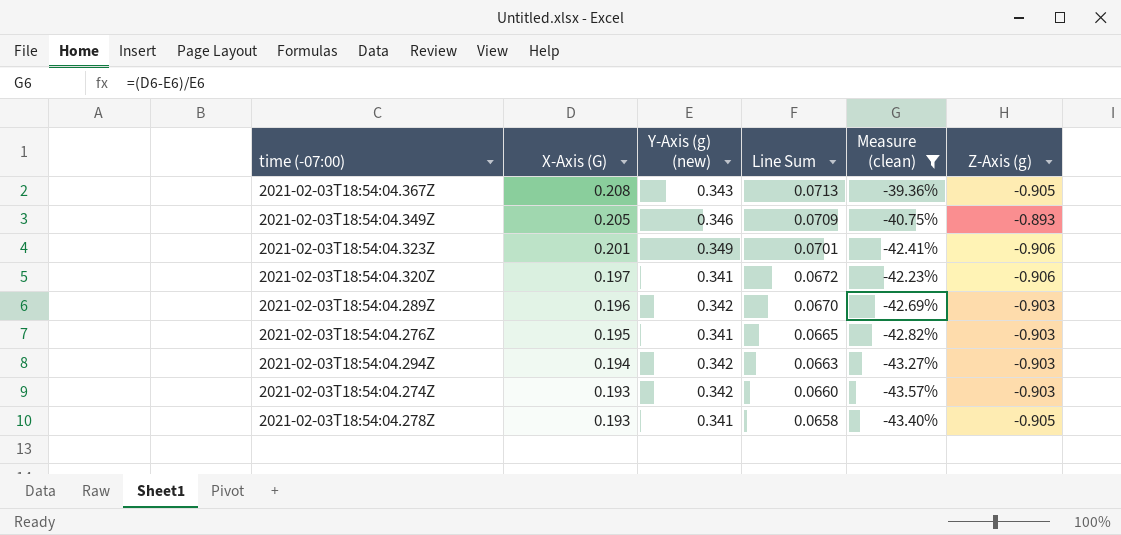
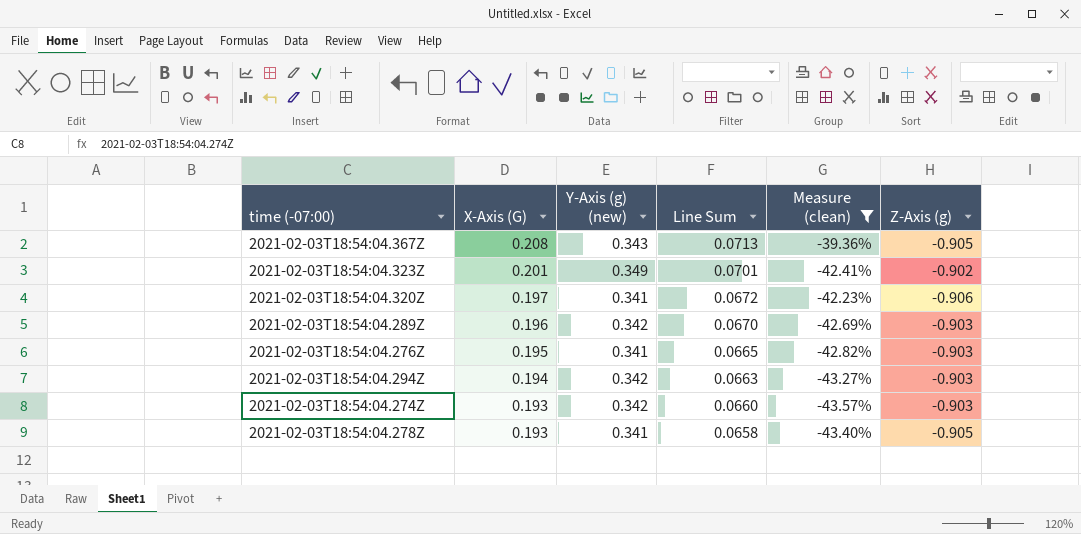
row 2021-02-03T18:54:04.349Z: 0.205 | 0.346 | 0.0709 | -40.75% | -0.893 -> none
2021-02-03T18:54:04.323Z | Z-Axis (g): -0.906 -> -0.902

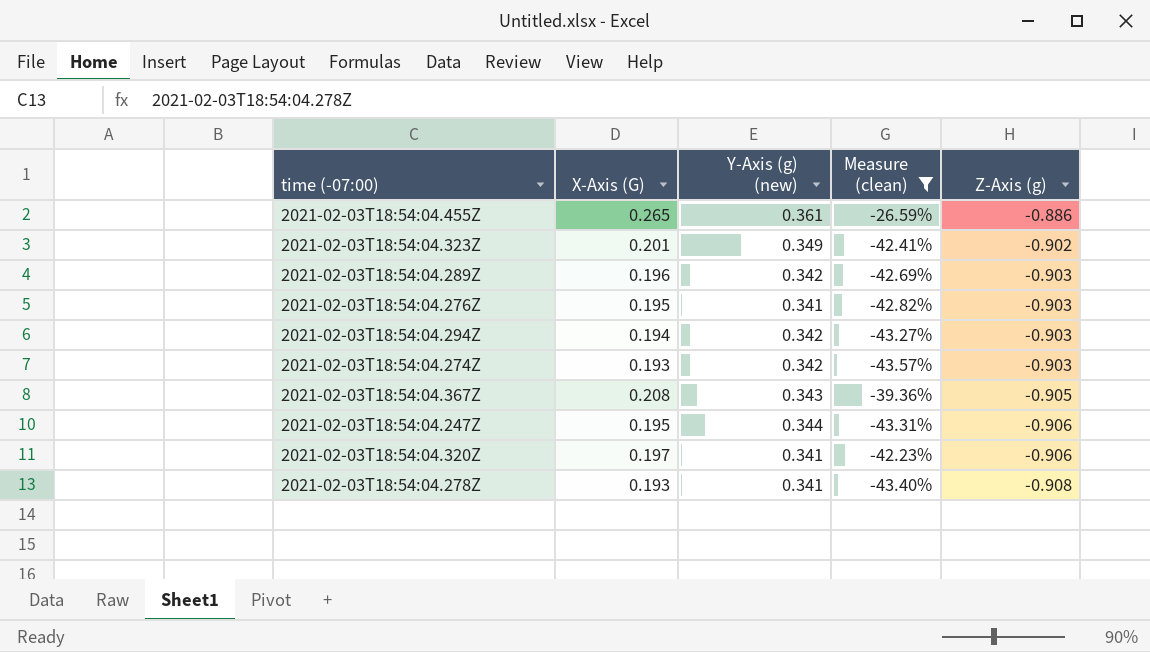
row order: X-Axis (G) descending -> Z-Axis (g) descending
column Line Sum | formula: [X-Axis (G)] * [Y-Axis (g) (new)] -> none
row 2021-02-03T18:54:04.455Z: none -> 0.265 | 0.361 | -26.59% | -0.886
row 2021-02-03T18:54:04.247Z: none -> 0.195 | 0.344 | -43.31% | -0.906
2021-02-03T18:54:04.278Z | Z-Axis (g): -0.905 -> -0.908

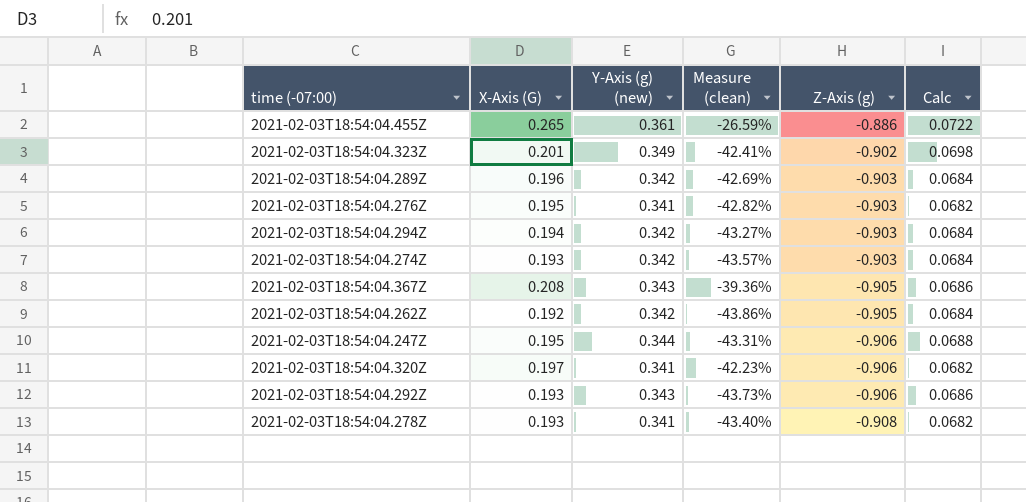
filter: Measure (clean) >= -43.57% -> none
column Calc | formula: none -> [Y-Axis (g) (new)] * 0.2

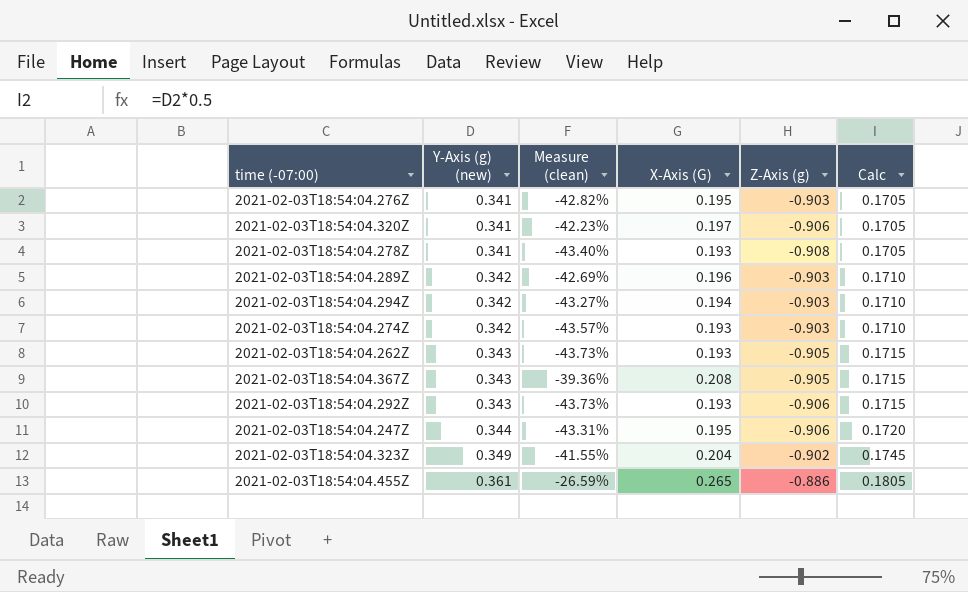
row order: Z-Axis (g) descending -> Y-Axis (g) (new) ascending
column X-Axis (G) | position: 2 -> 4
column Calc | formula: [Y-Axis (g) (new)] * 0.2 -> [Y-Axis (g) (new)] * 0.5
2021-02-03T18:54:04.262Z | Y-Axis (g) (new): 0.342 -> 0.343
2021-02-03T18:54:04.262Z | Measure (clean): -43.86% -> -43.73%
2021-02-03T18:54:04.262Z | X-Axis (G): 0.192 -> 0.193
2021-02-03T18:54:04.323Z | Measure (clean): -42.41% -> -41.55%
2021-02-03T18:54:04.323Z | X-Axis (G): 0.201 -> 0.204

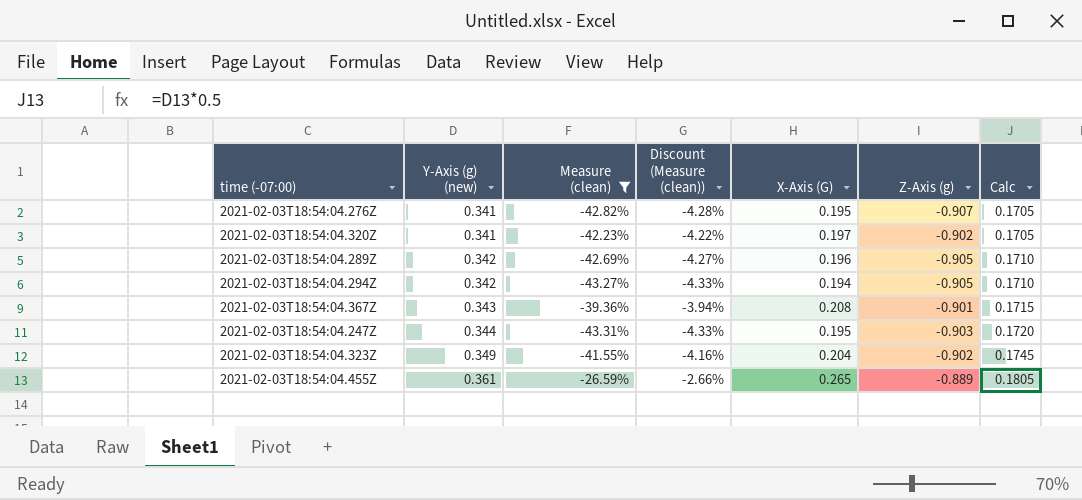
filter: none -> Measure (clean) >= -43.31%
column Discount (Measure (clean)) | formula: none -> [Measure (clean)] * 0.1
2021-02-03T18:54:04.276Z | Z-Axis (g): -0.903 -> -0.907
2021-02-03T18:54:04.320Z | Z-Axis (g): -0.906 -> -0.902
2021-02-03T18:54:04.289Z | Z-Axis (g): -0.903 -> -0.905
2021-02-03T18:54:04.294Z | Z-Axis (g): -0.903 -> -0.905
2021-02-03T18:54:04.367Z | Z-Axis (g): -0.905 -> -0.901
2021-02-03T18:54:04.247Z | Z-Axis (g): -0.906 -> -0.903
2021-02-03T18:54:04.455Z | Z-Axis (g): -0.886 -> -0.889

